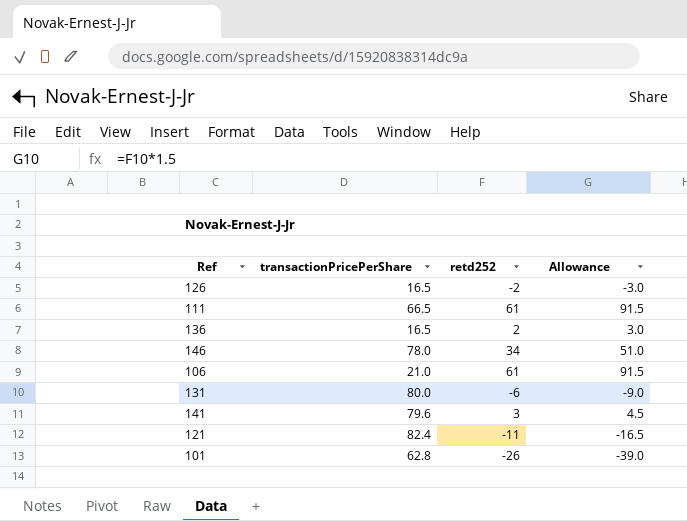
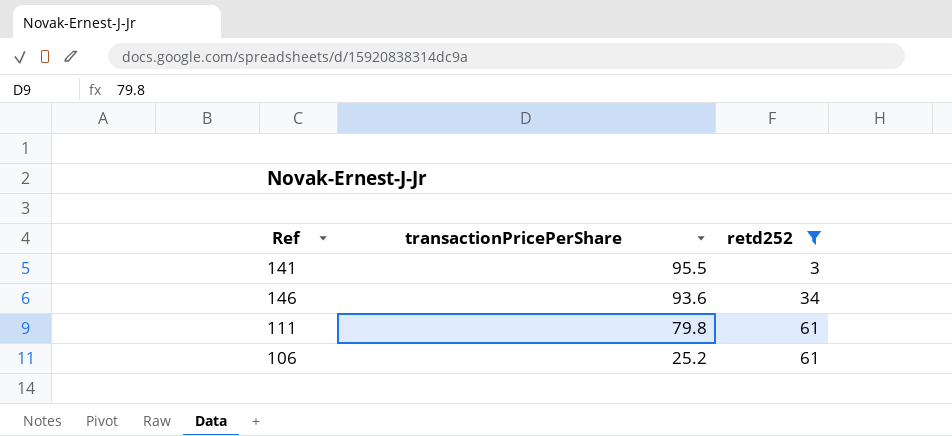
filter: none -> retd252 >= 3
row order: none -> transactionPricePerShare descending
column Allowance | formula: [retd252] * 1.5 -> none
141 | transactionPricePerShare: 79.6 -> 95.5
146 | transactionPricePerShare: 78.0 -> 93.6
111 | transactionPricePerShare: 66.5 -> 79.8
106 | transactionPricePerShare: 21.0 -> 25.2

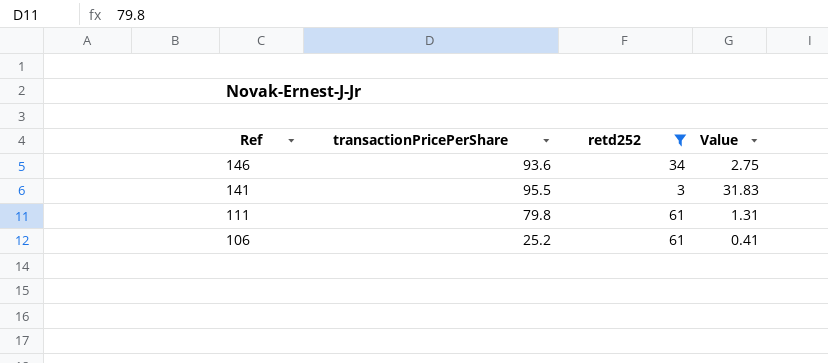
row order: transactionPricePerShare descending -> Ref descending
column Value | formula: none -> [transactionPricePerShare] / [retd252]

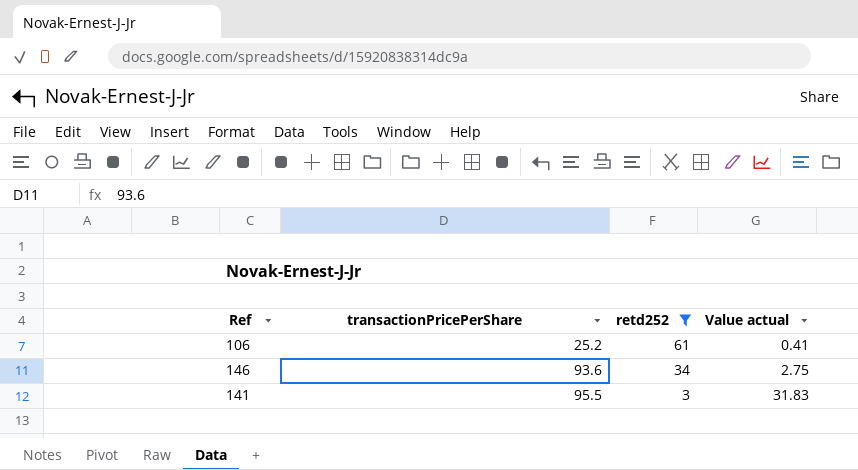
row order: Ref descending -> transactionPricePerShare ascending
column name: Value -> Value actual
row 111: 79.8 | 61 | 1.31 -> none

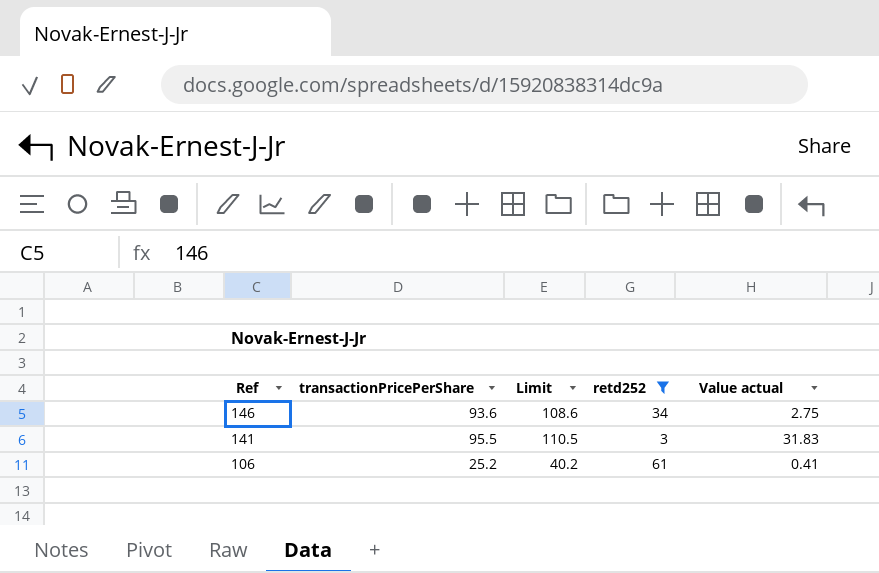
row order: transactionPricePerShare ascending -> Ref descending
column Limit | formula: none -> [transactionPricePerShare] + 15

